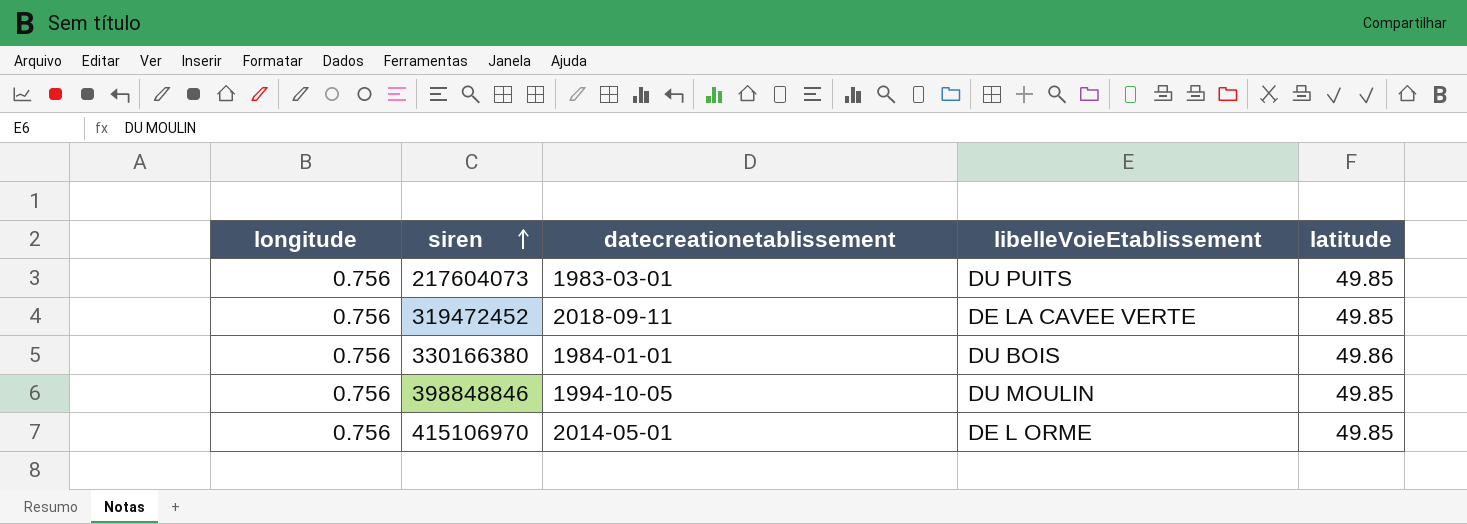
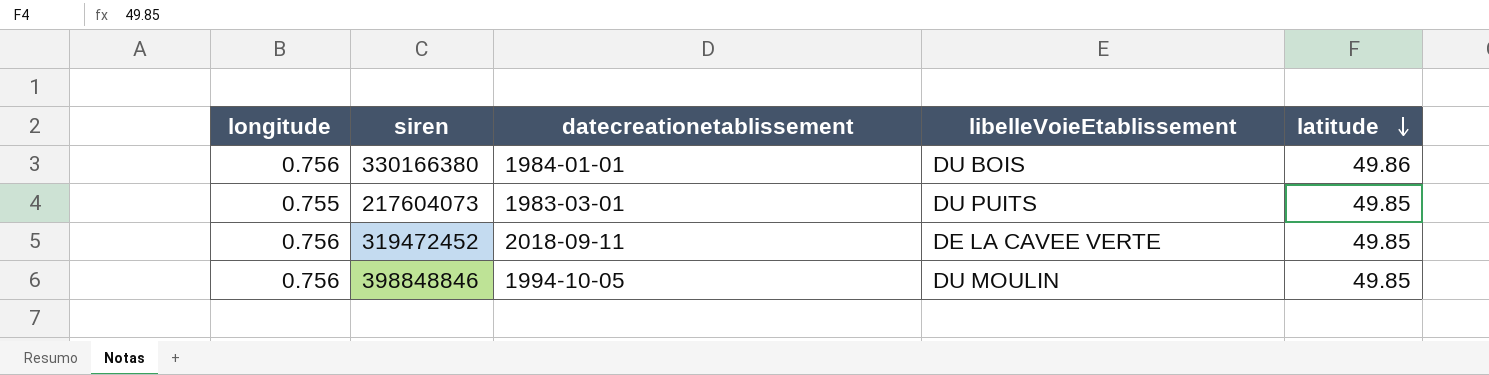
row order: siren ascending -> latitude descending
row 415106970: 0.756 | 2014-05-01 | DE L ORME | 49.85 -> none
217604073 | longitude: 0.756 -> 0.755

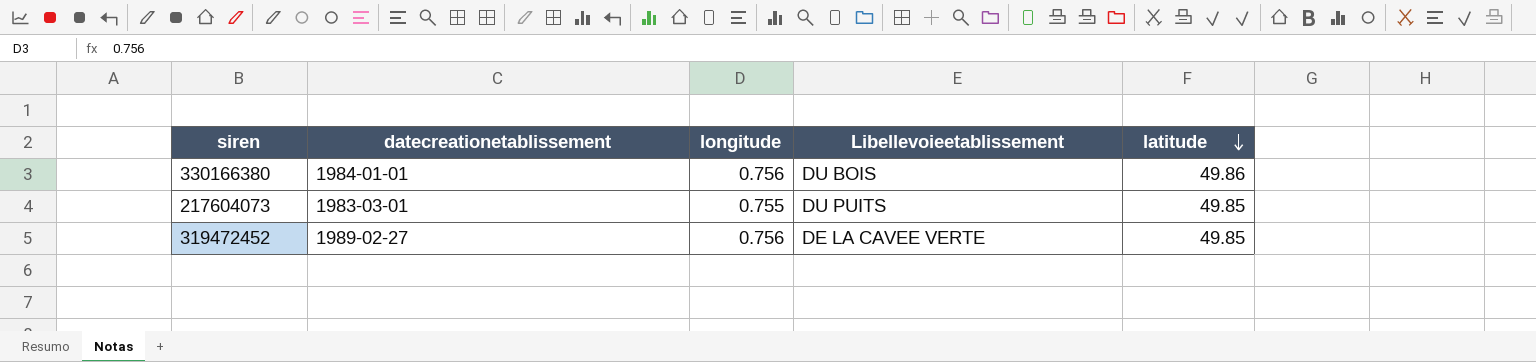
column longitude | position: 1 -> 3
column name: libelleVoieEtablissement -> Libellevoieetablissement
row 398848846: 0.756 | 1994-10-05 | DU MOULIN | 49.85 -> none
319472452 | datecreationetablissement: 2018-09-11 -> 1989-02-27

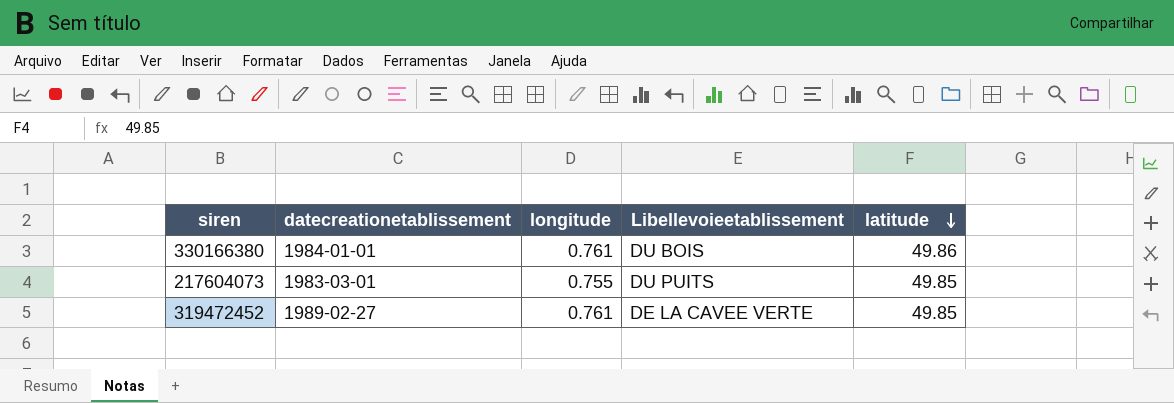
330166380 | longitude: 0.756 -> 0.761
319472452 | longitude: 0.756 -> 0.761

